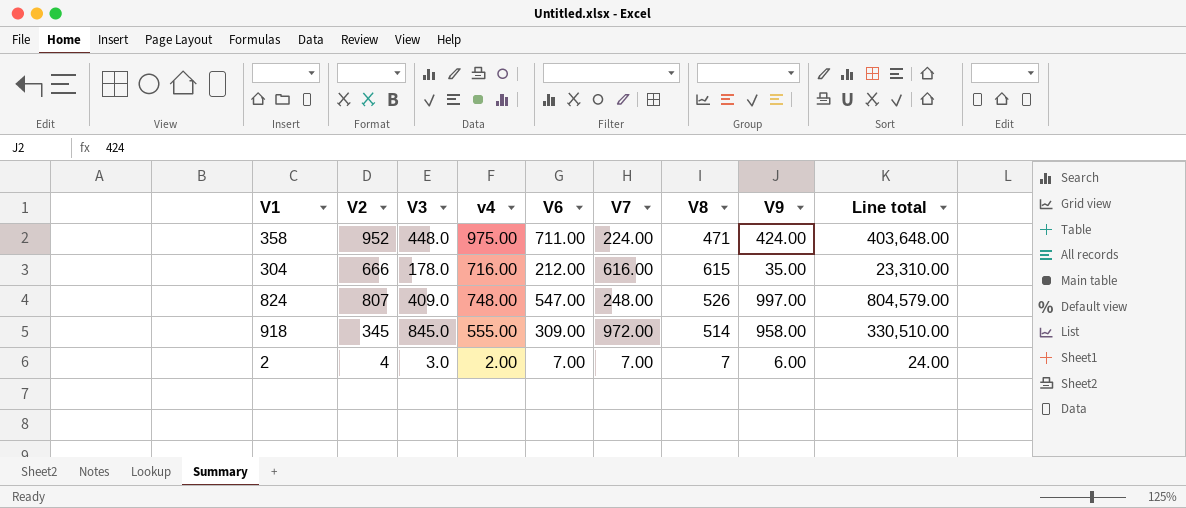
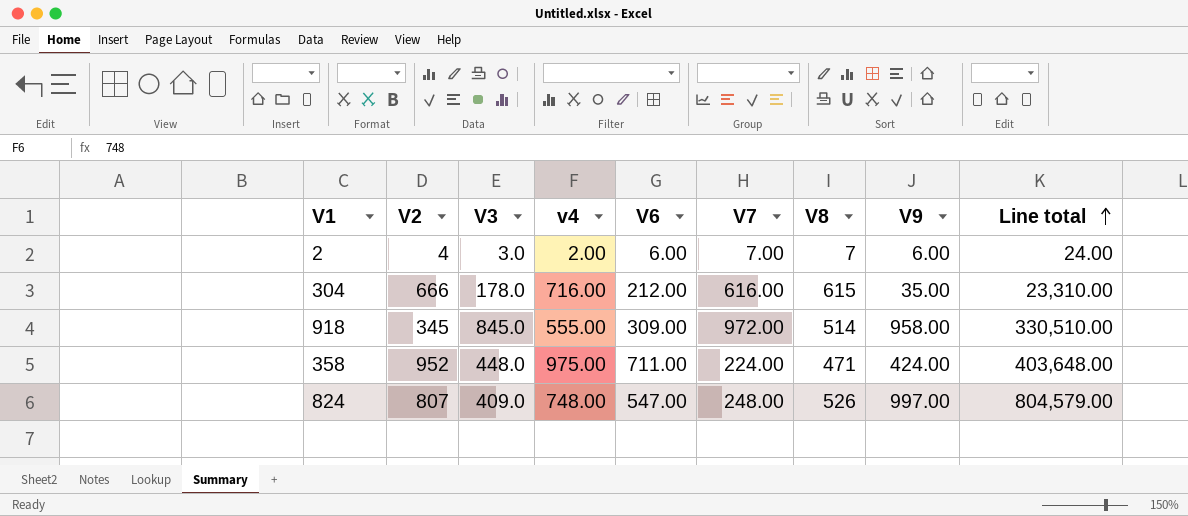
row order: none -> Line total ascending
2 | V6: 7.00 -> 6.00

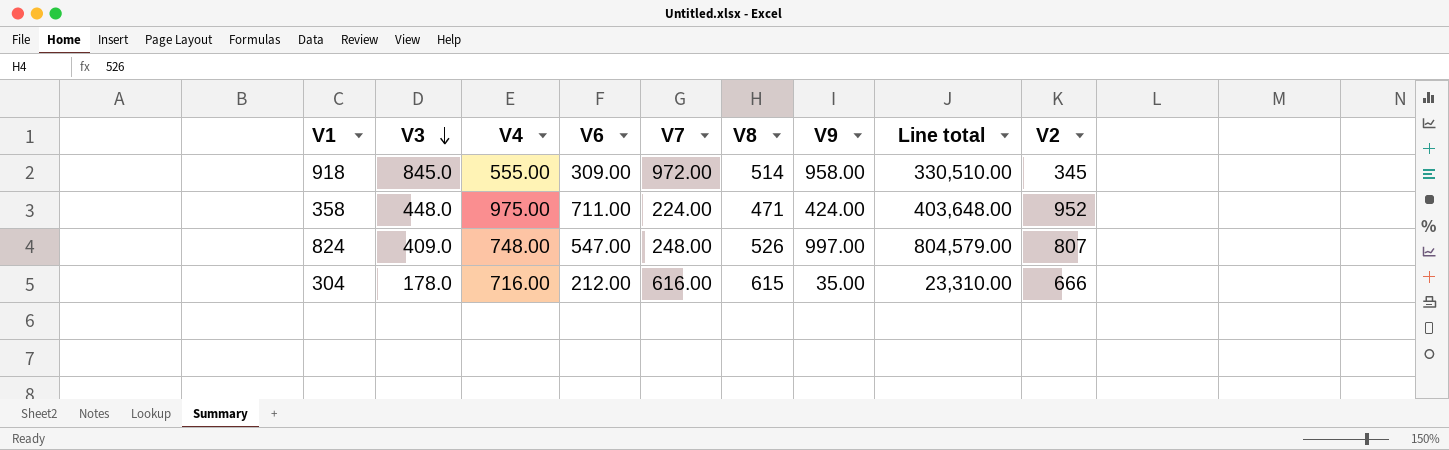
row order: Line total ascending -> V3 descending
column name: v4 -> V4
column V2 | position: 2 -> 9
row 2: 4 | 3.0 | 2.00 | 6.00 | 7.00 | 7 | 6.00 | 24.00 -> none

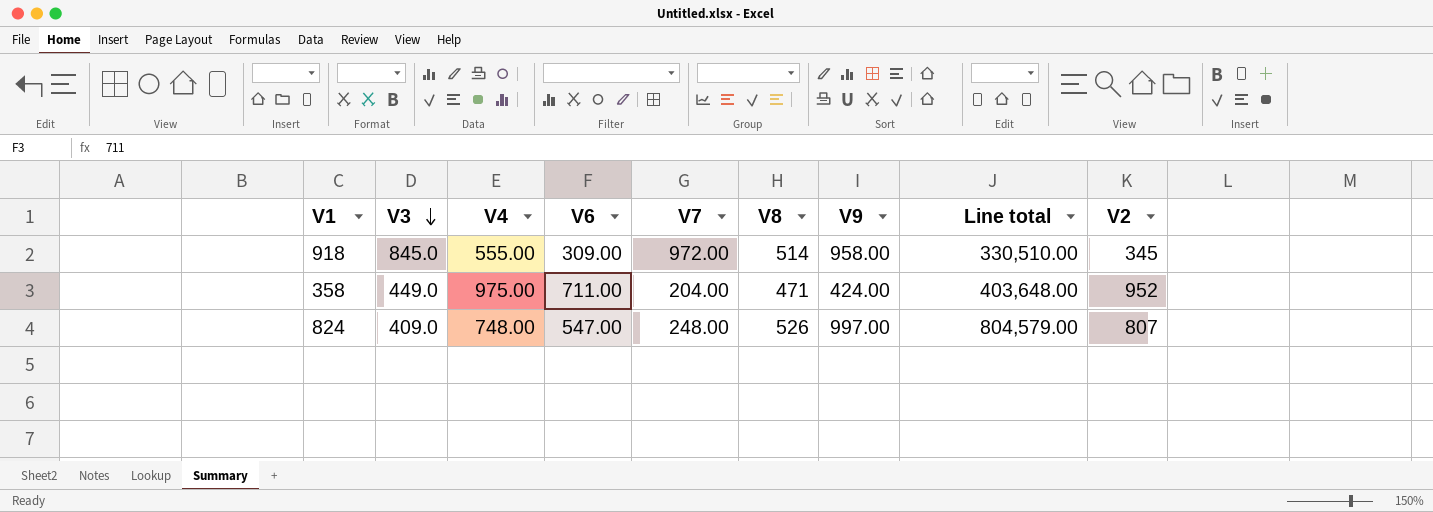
row 304: 178.0 | 716.00 | 212.00 | 616.00 | 615 | 35.00 | 23,310.00 | 666 -> none
358 | V3: 448.0 -> 449.0
358 | V7: 224.00 -> 204.00

